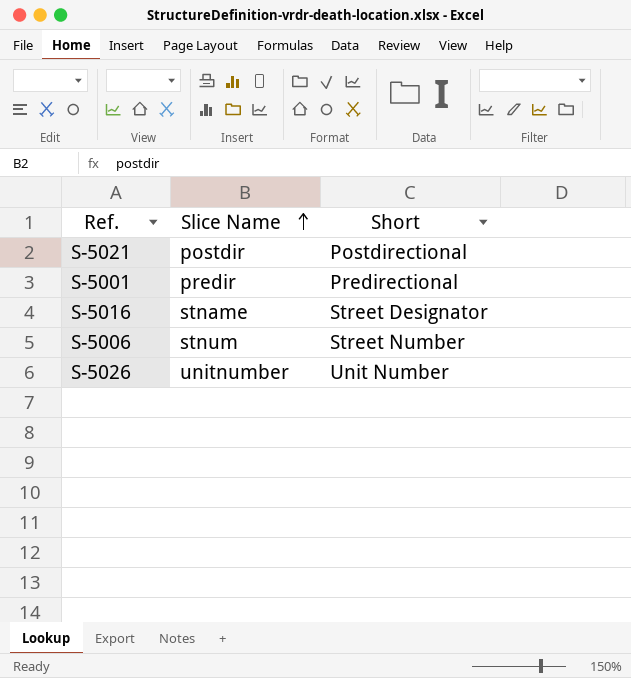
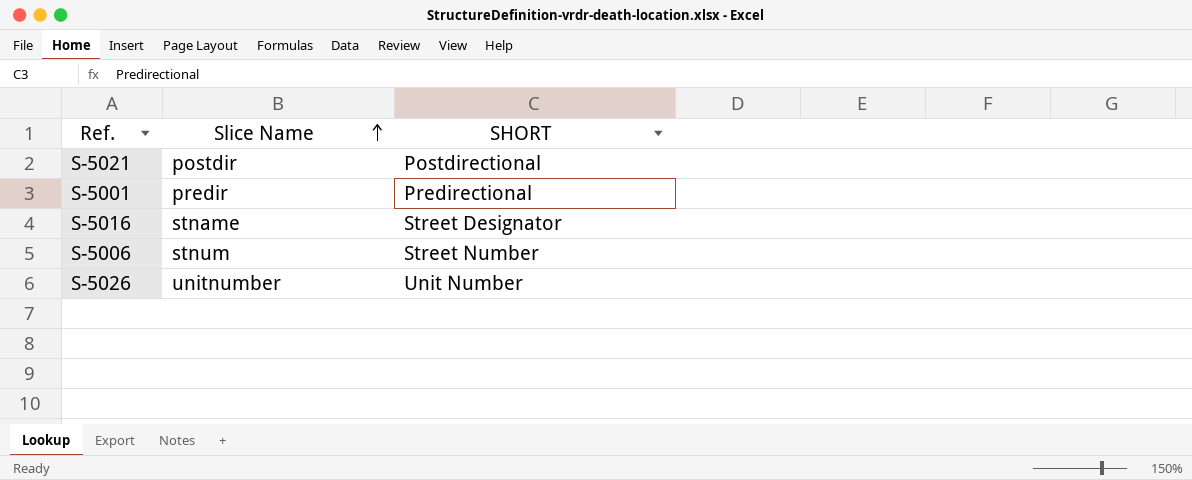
column name: Short -> SHORT

